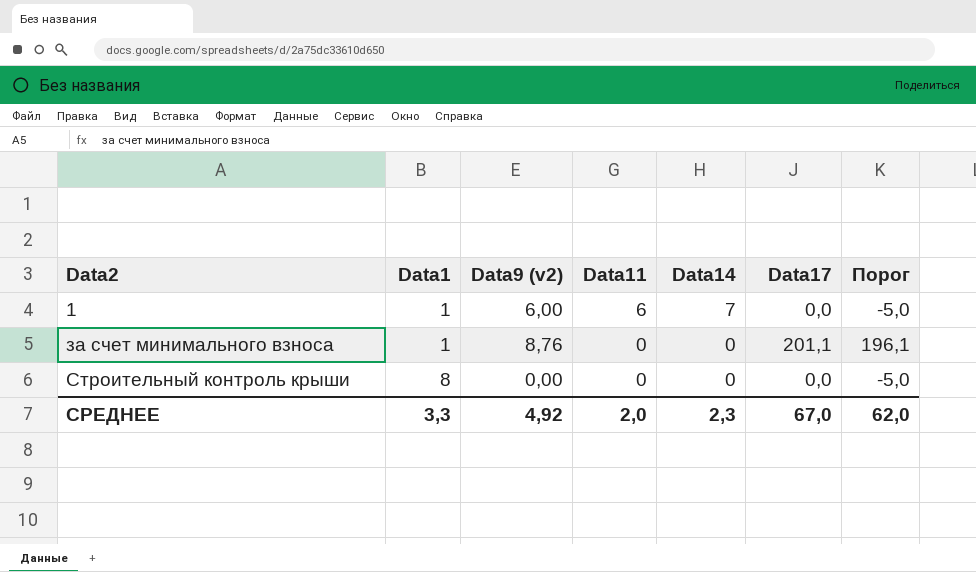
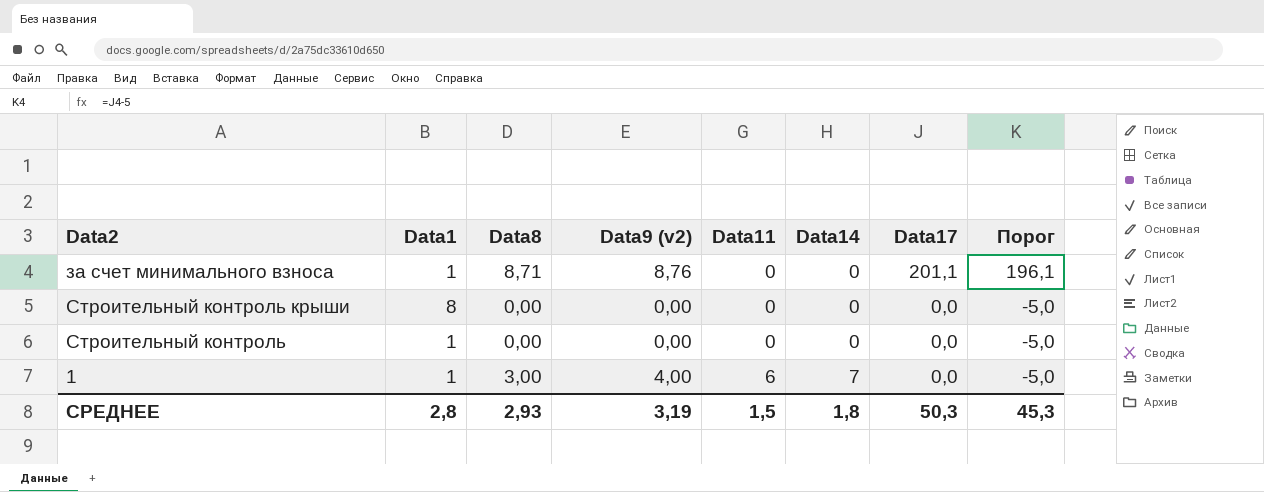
row order: Data2 ascending -> Data11 ascending
column Data8 | position: none -> 3
row Строительный контроль: none -> 1 | 0,00 | 0,00 | 0 | 0 | 0,0 | -5,0
1 | Data9 (v2): 6,00 -> 4,00
СРЕДНЕЕ | Data1: 3,3 -> 2,8
СРЕДНЕЕ | Data9 (v2): 4,92 -> 3,19
СРЕДНЕЕ | Data11: 2,0 -> 1,5
СРЕДНЕЕ | Data14: 2,3 -> 1,8
СРЕДНЕЕ | Data17: 67,0 -> 50,3
СРЕДНЕЕ | Порог: 62,0 -> 45,3

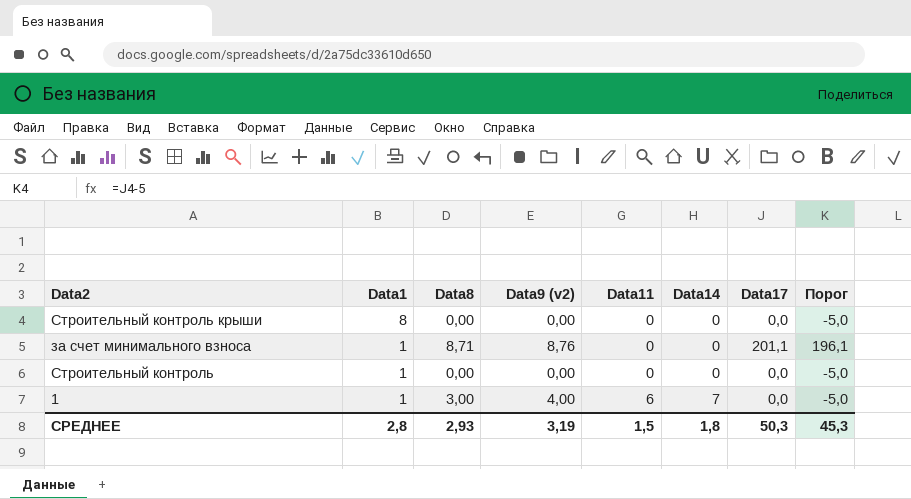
row order: Data11 ascending -> Data1 descending

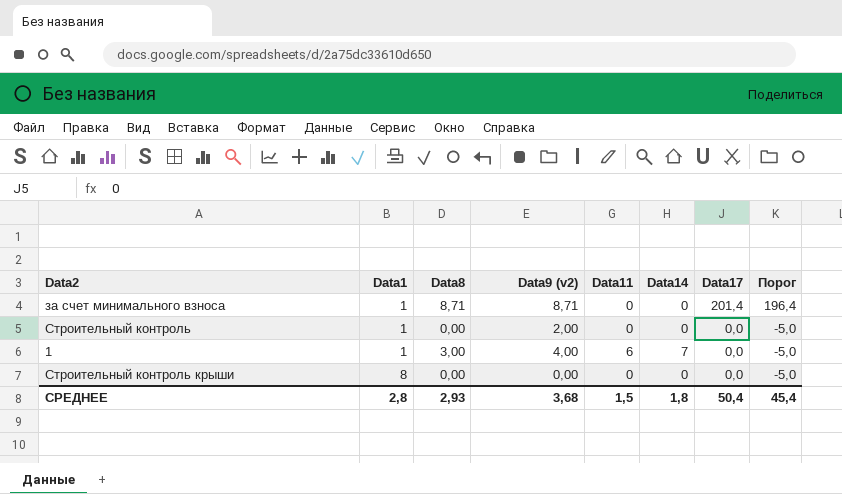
row order: Data1 descending -> Data1 ascending
за счет минимального взноса | Data9 (v2): 8,76 -> 8,71
за счет минимального взноса | Data17: 201,1 -> 201,4
за счет минимального взноса | Порог: 196,1 -> 196,4
Строительный контроль | Data9 (v2): 0,00 -> 2,00
СРЕДНЕЕ | Data9 (v2): 3,19 -> 3,68
СРЕДНЕЕ | Data17: 50,3 -> 50,4
СРЕДНЕЕ | Порог: 45,3 -> 45,4

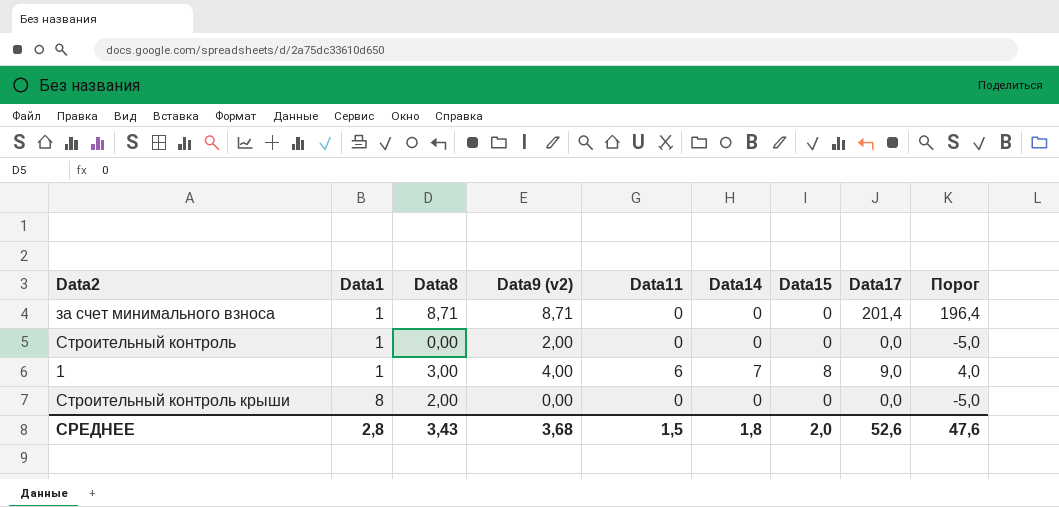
column Data15 | position: none -> 7
1 | Data17: 0,0 -> 9,0
1 | Порог: -5,0 -> 4,0
Строительный контроль крыши | Data8: 0,00 -> 2,00
СРЕДНЕЕ | Data8: 2,93 -> 3,43
СРЕДНЕЕ | Data17: 50,4 -> 52,6
СРЕДНЕЕ | Порог: 45,4 -> 47,6

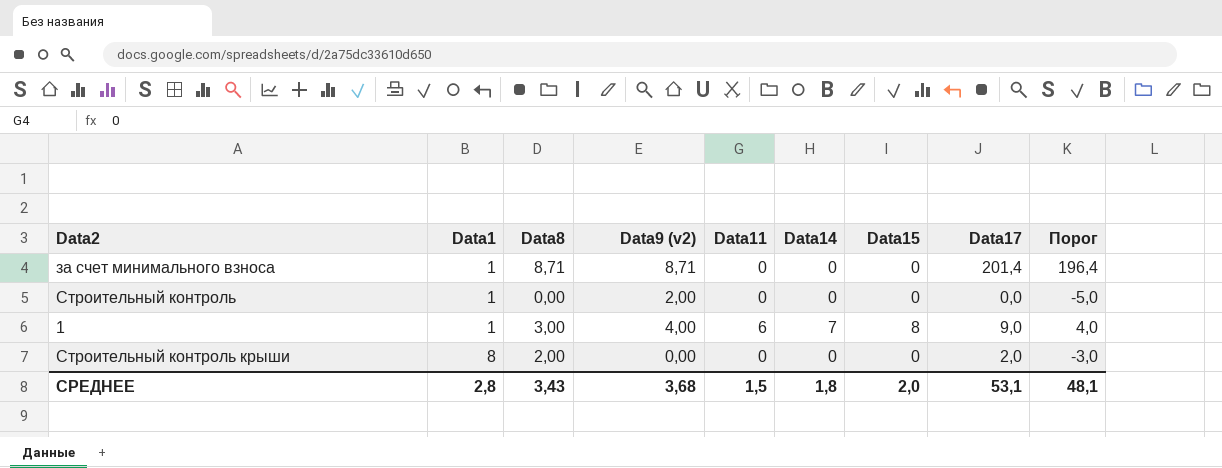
Строительный контроль крыши | Data17: 0,0 -> 2,0
Строительный контроль крыши | Порог: -5,0 -> -3,0
СРЕДНЕЕ | Data17: 52,6 -> 53,1
СРЕДНЕЕ | Порог: 47,6 -> 48,1

